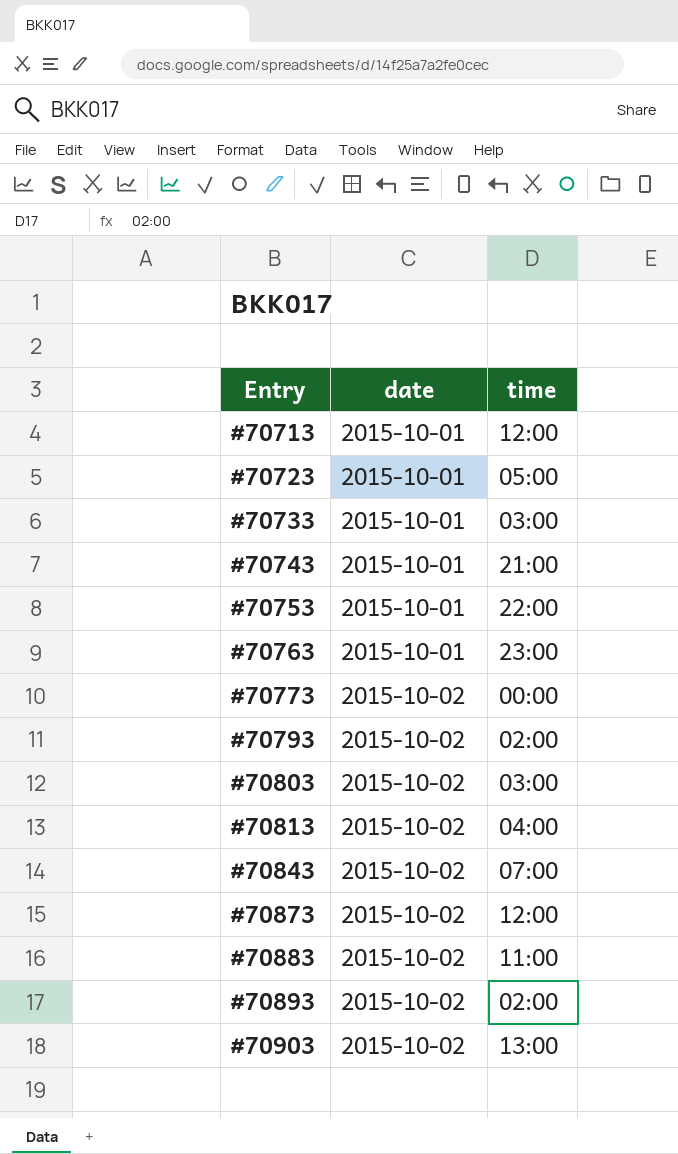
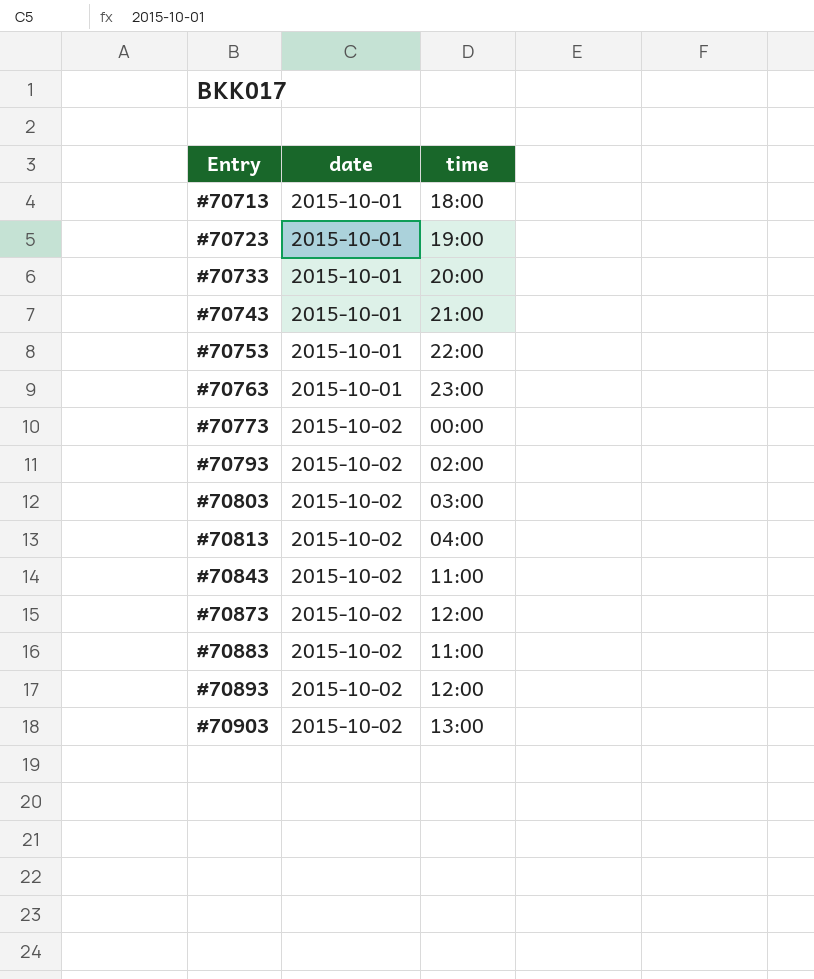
#70713 | time: 12:00 -> 18:00
#70723 | time: 05:00 -> 19:00
#70733 | time: 03:00 -> 20:00
#70843 | time: 07:00 -> 11:00
#70893 | time: 02:00 -> 12:00

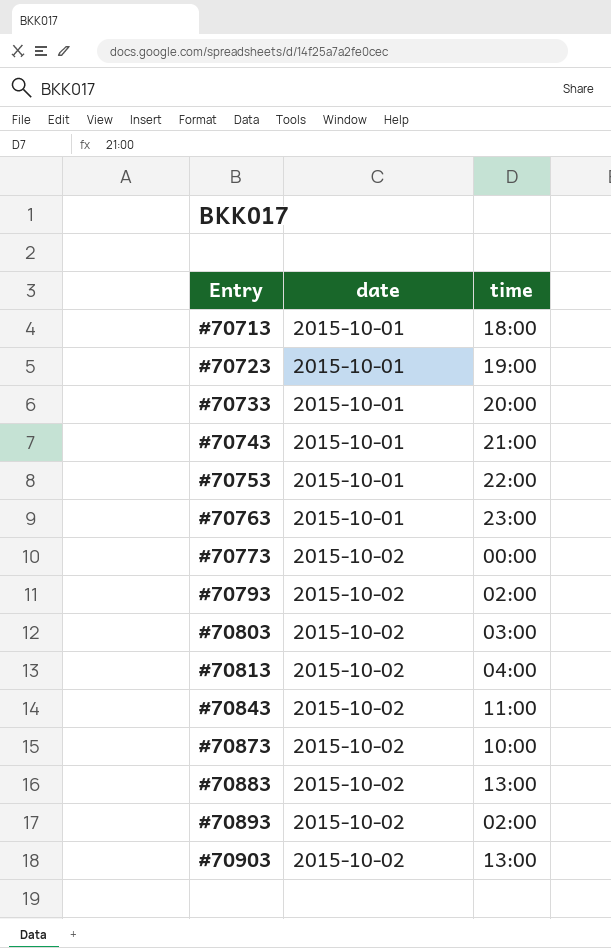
#70873 | time: 12:00 -> 10:00
#70883 | time: 11:00 -> 13:00
#70893 | time: 12:00 -> 02:00

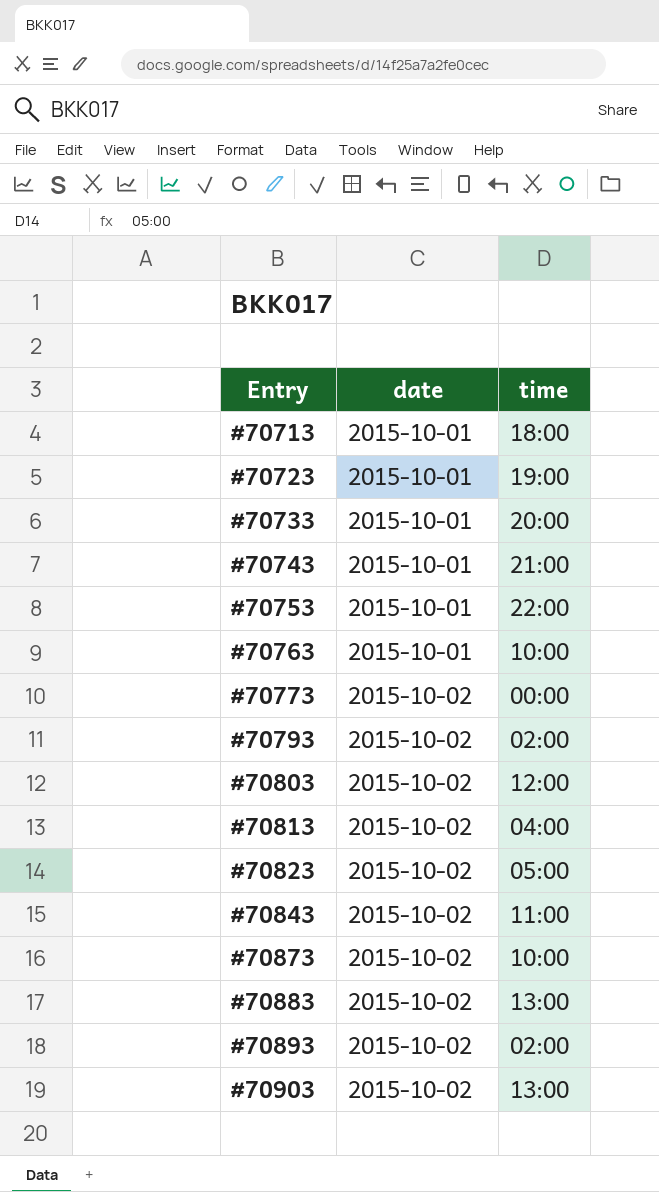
#70763 | time: 23:00 -> 10:00
#70803 | time: 03:00 -> 12:00
row #70823: none -> 2015-10-02 | 05:00

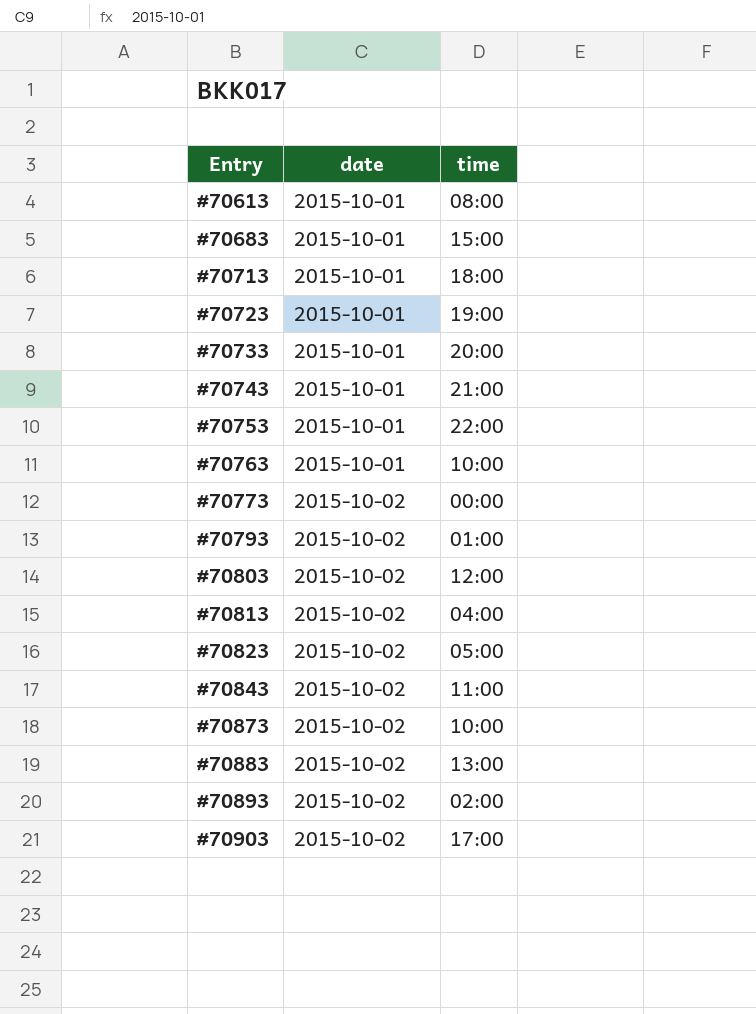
row #70613: none -> 2015-10-01 | 08:00
row #70683: none -> 2015-10-01 | 15:00
#70793 | time: 02:00 -> 01:00
#70903 | time: 13:00 -> 17:00

